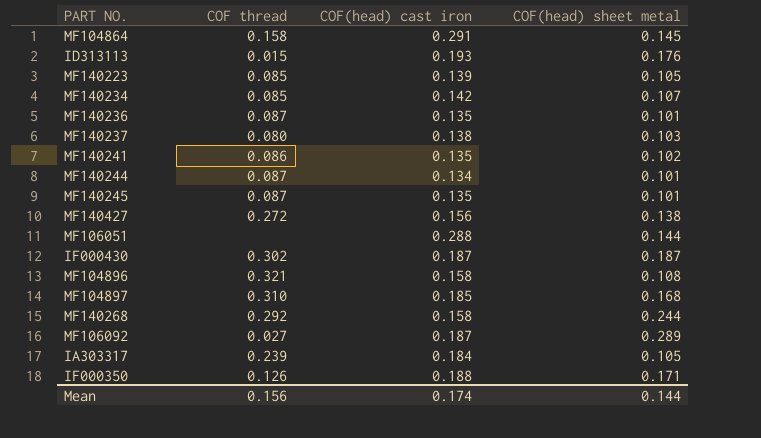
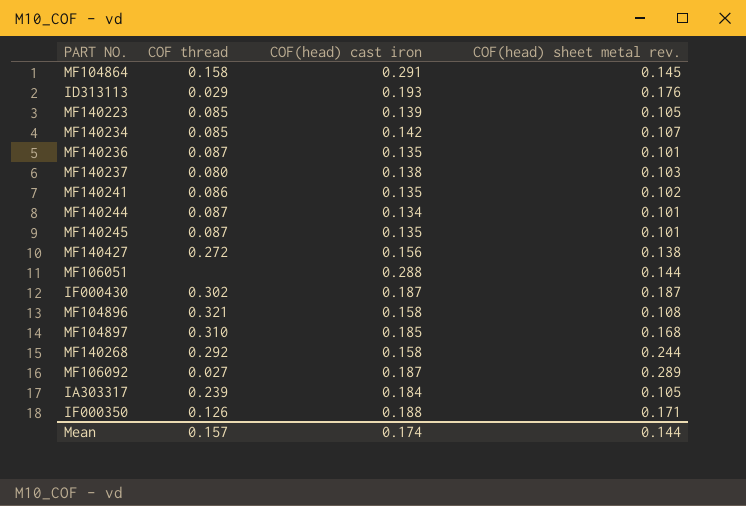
column name: COF(head) sheet metal -> COF(head) sheet metal rev.
ID313113 | COF thread: 0.015 -> 0.029
Mean | COF thread: 0.156 -> 0.157

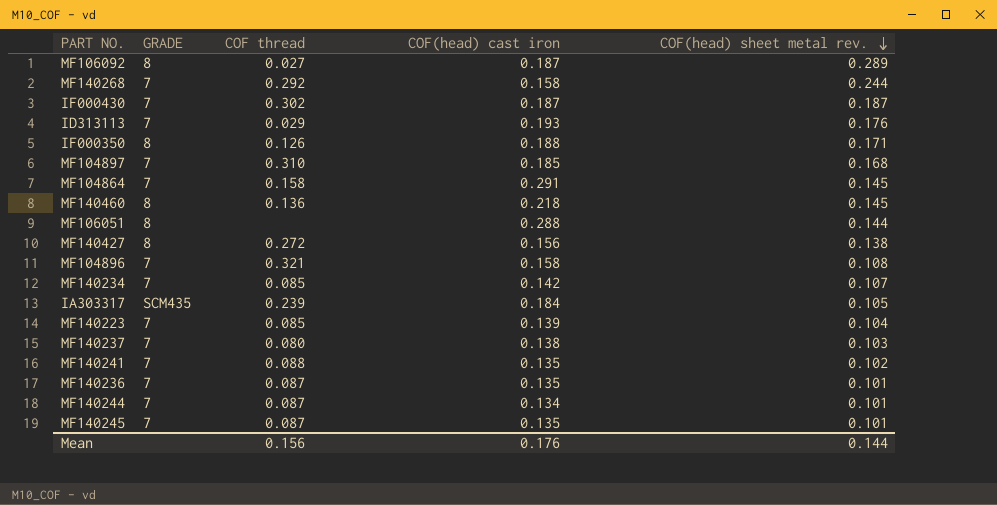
row order: none -> COF(head) sheet metal rev. descending
column GRADE | position: none -> 2
row MF140460: none -> 8 | 0.136 | 0.218 | 0.145
MF140223 | COF(head) sheet metal rev.: 0.105 -> 0.104
MF140241 | COF thread: 0.086 -> 0.088
Mean | COF thread: 0.157 -> 0.156
Mean | COF(head) cast iron: 0.174 -> 0.176

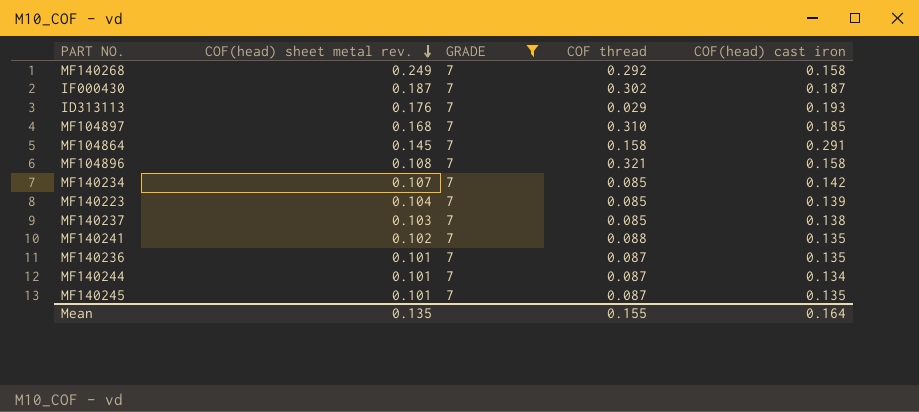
filter: none -> GRADE = 7
column COF(head) sheet metal rev. | position: 5 -> 2
MF140268 | COF(head) sheet metal rev.: 0.244 -> 0.249
MF140237 | COF thread: 0.080 -> 0.085
Mean | COF(head) sheet metal rev.: 0.144 -> 0.135
Mean | COF thread: 0.156 -> 0.155
Mean | COF(head) cast iron: 0.176 -> 0.164

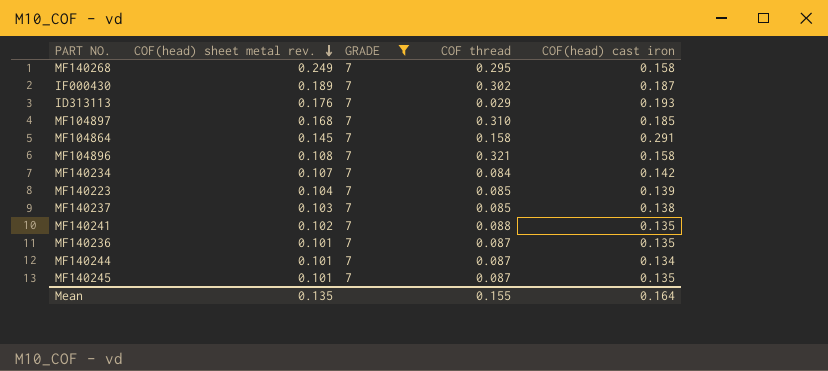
MF140268 | COF thread: 0.292 -> 0.295
IF000430 | COF(head) sheet metal rev.: 0.187 -> 0.189
MF140234 | COF thread: 0.085 -> 0.084

